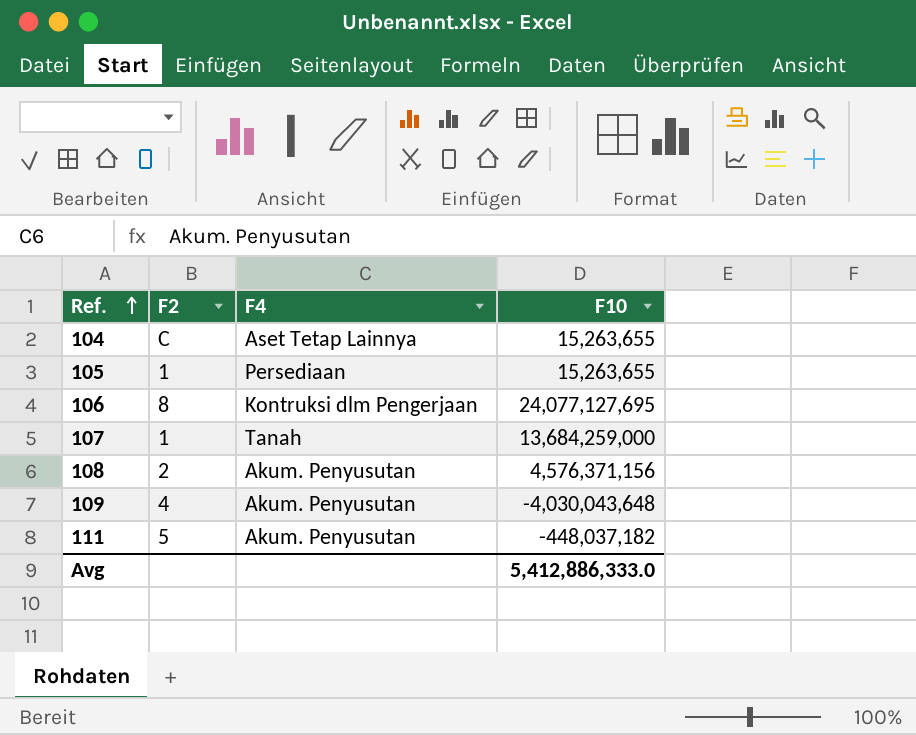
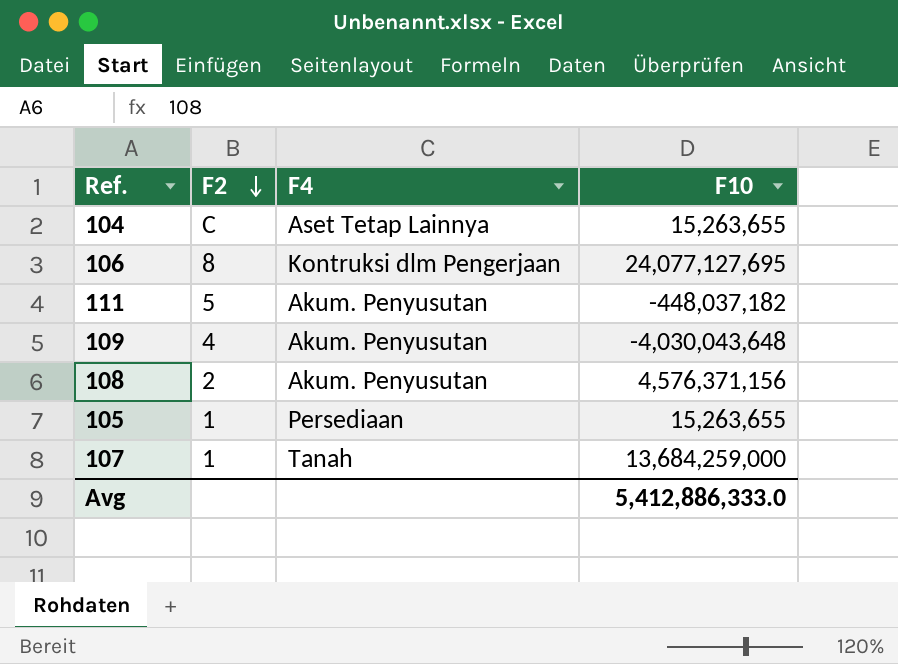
row order: Ref. ascending -> F2 descending

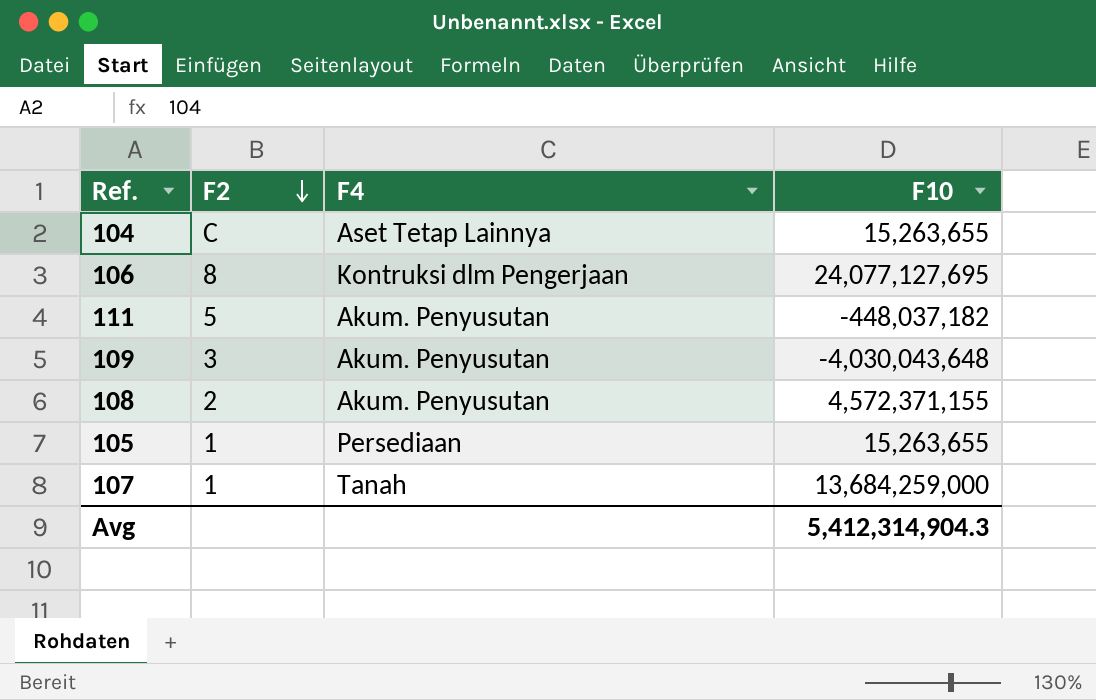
109 | F2: 4 -> 3
108 | F10: 4,576,371,156 -> 4,572,371,155
Avg | F10: 5,412,886,333.0 -> 5,412,314,904.3

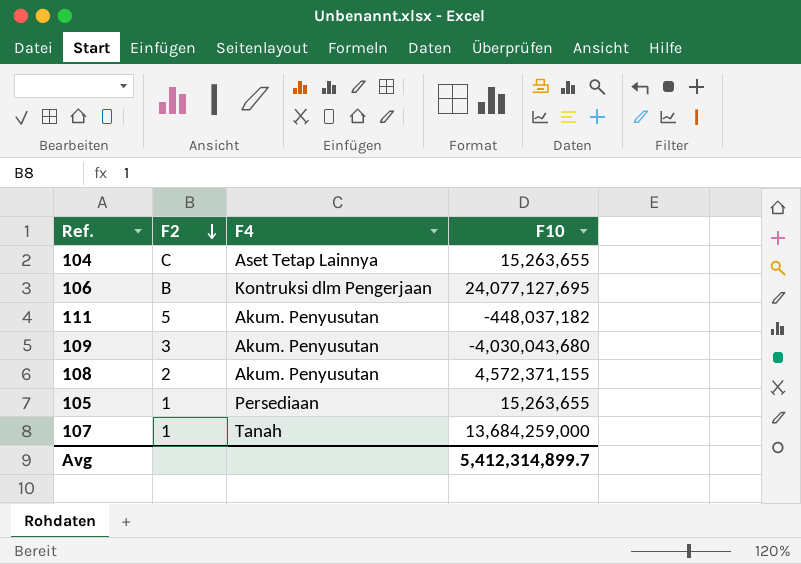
106 | F2: 8 -> B
109 | F10: -4,030,043,648 -> -4,030,043,680
Avg | F10: 5,412,314,904.3 -> 5,412,314,899.7

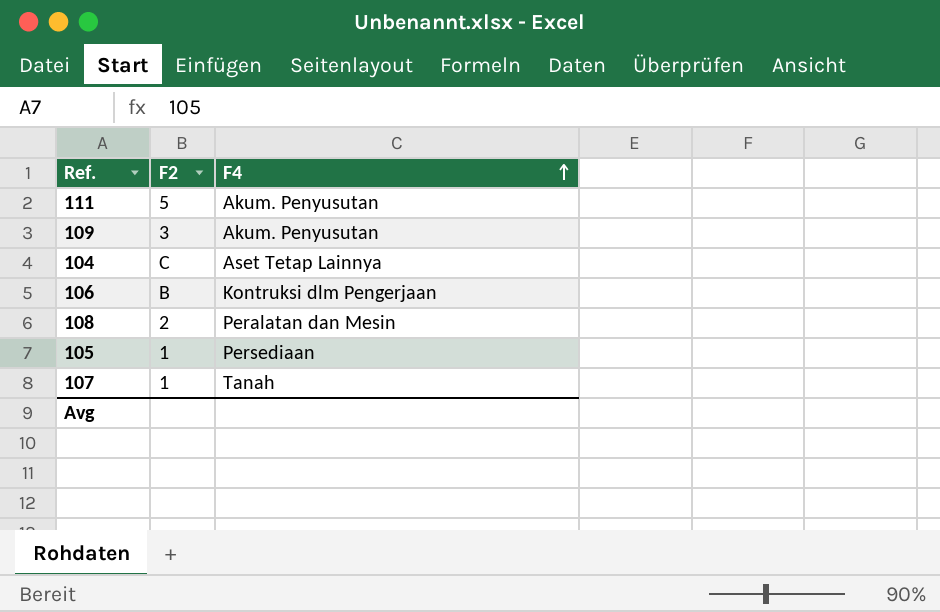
row order: F2 descending -> F4 ascending
column F10 | position: 4 -> none
108 | F4: Akum. Penyusutan -> Peralatan dan Mesin

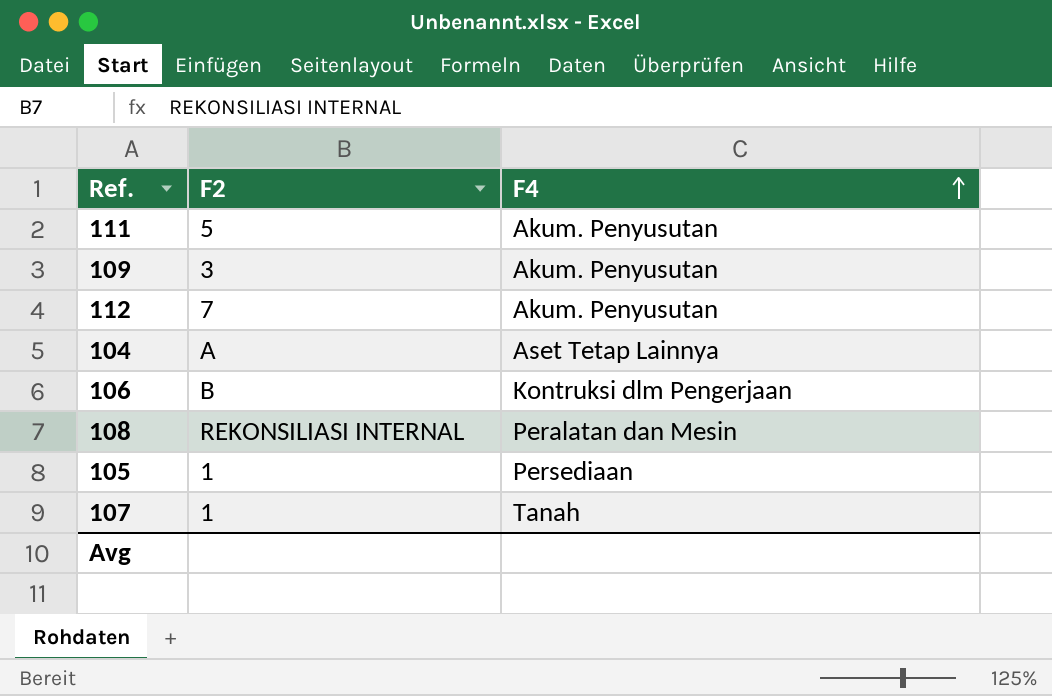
row 112: none -> 7 | Akum. Penyusutan
104 | F2: C -> A
108 | F2: 2 -> REKONSILIASI INTERNAL

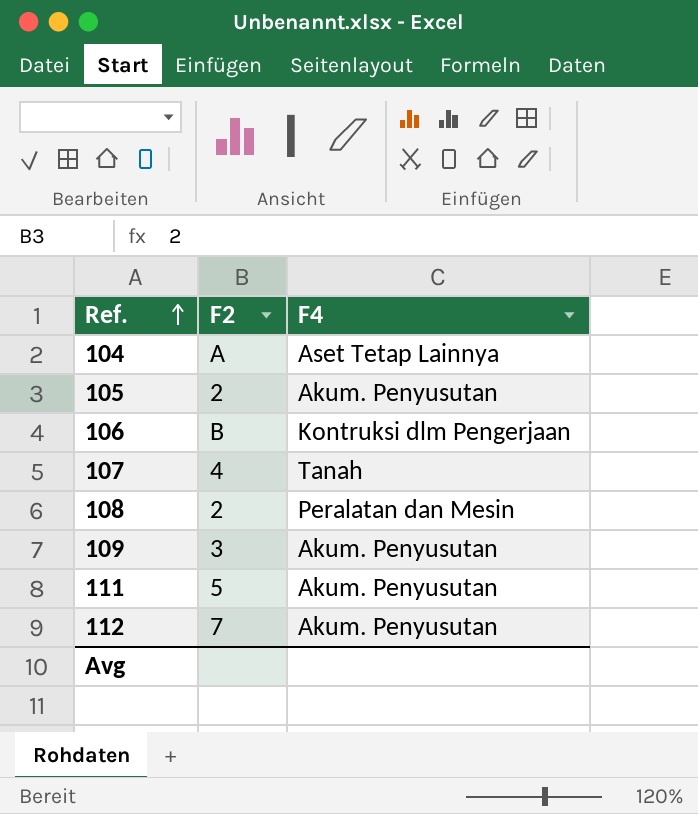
row order: F4 ascending -> Ref. ascending
105 | F2: 1 -> 2
105 | F4: Persediaan -> Akum. Penyusutan
107 | F2: 1 -> 4
108 | F2: REKONSILIASI INTERNAL -> 2

